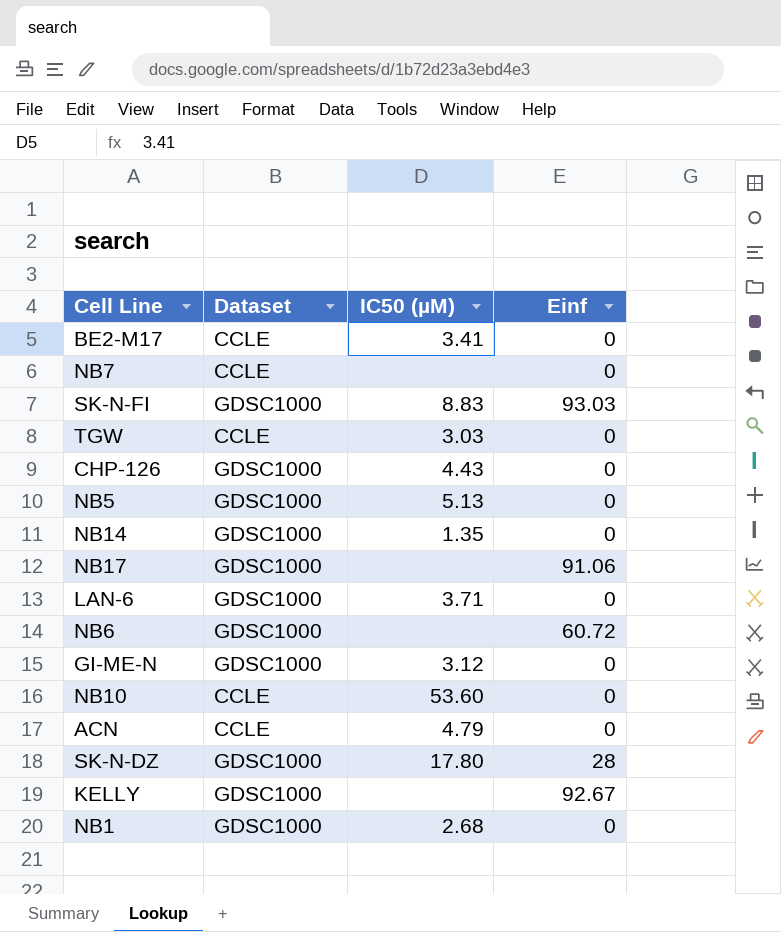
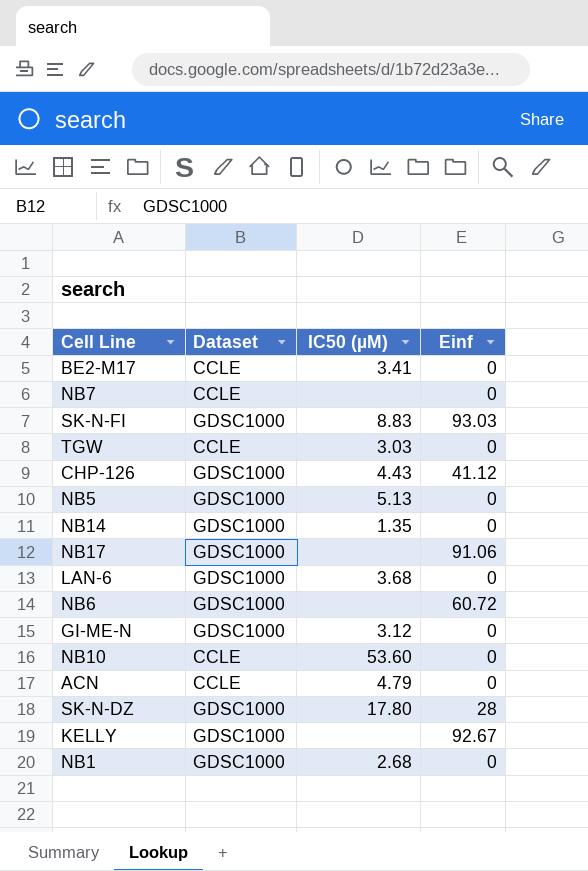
CHP-126 | Einf: 0 -> 41.12
LAN-6 | IC50 (µM): 3.71 -> 3.68

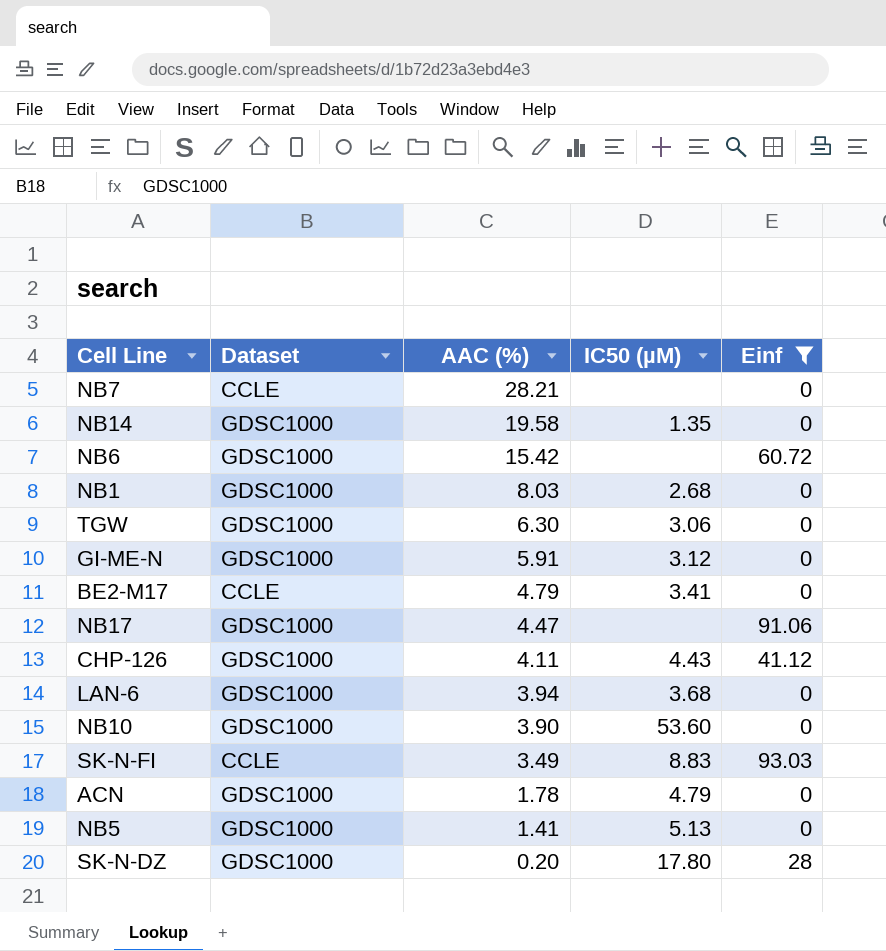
filter: none -> Einf != 92.67
row order: none -> AAC (%) descending
column AAC (%) | position: none -> 3
TGW | Dataset: CCLE -> GDSC1000
TGW | IC50 (µM): 3.03 -> 3.06
NB10 | Dataset: CCLE -> GDSC1000
SK-N-FI | Dataset: GDSC1000 -> CCLE
ACN | Dataset: CCLE -> GDSC1000

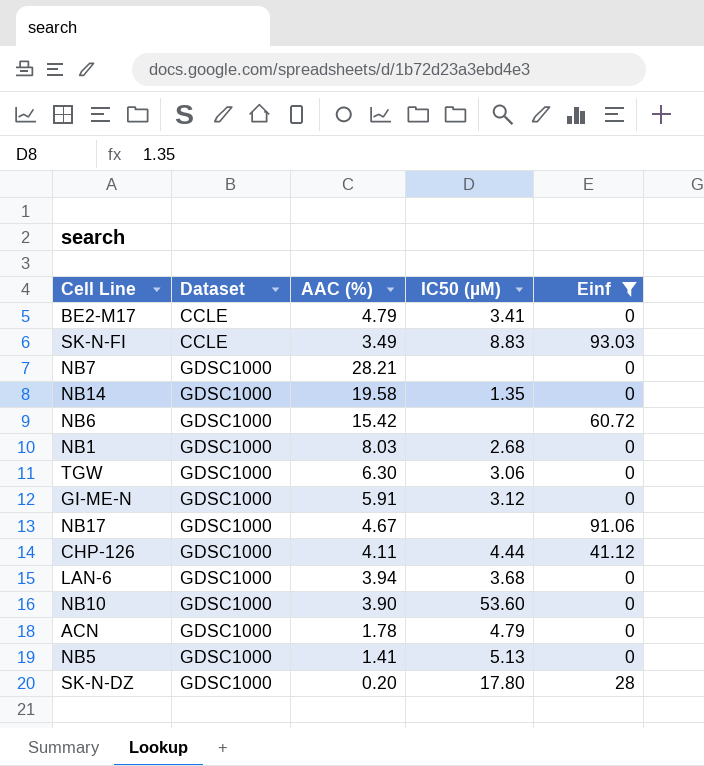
row order: AAC (%) descending -> Dataset ascending
NB7 | Dataset: CCLE -> GDSC1000
NB17 | AAC (%): 4.47 -> 4.67
CHP-126 | IC50 (µM): 4.43 -> 4.44

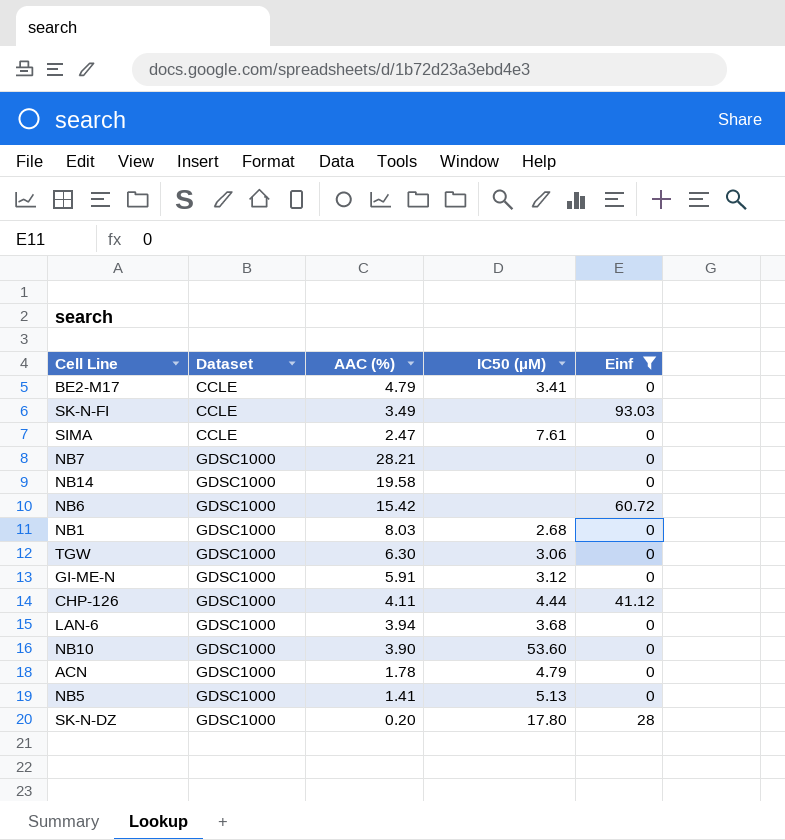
row NB17: GDSC1000 | 4.67 | none | 91.06 -> none
SK-N-FI | IC50 (µM): 8.83 -> none
row SIMA: none -> CCLE | 2.47 | 7.61 | 0
NB14 | IC50 (µM): 1.35 -> none

